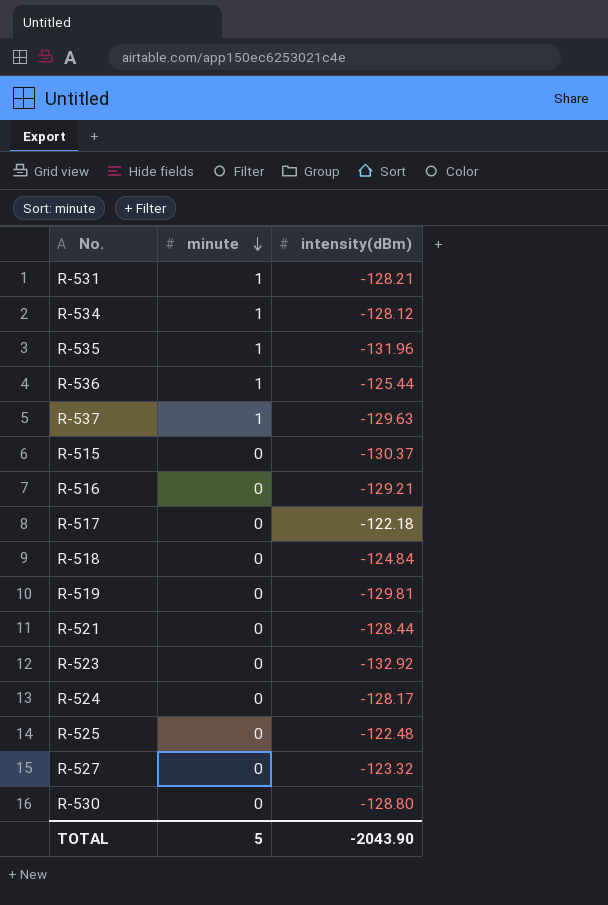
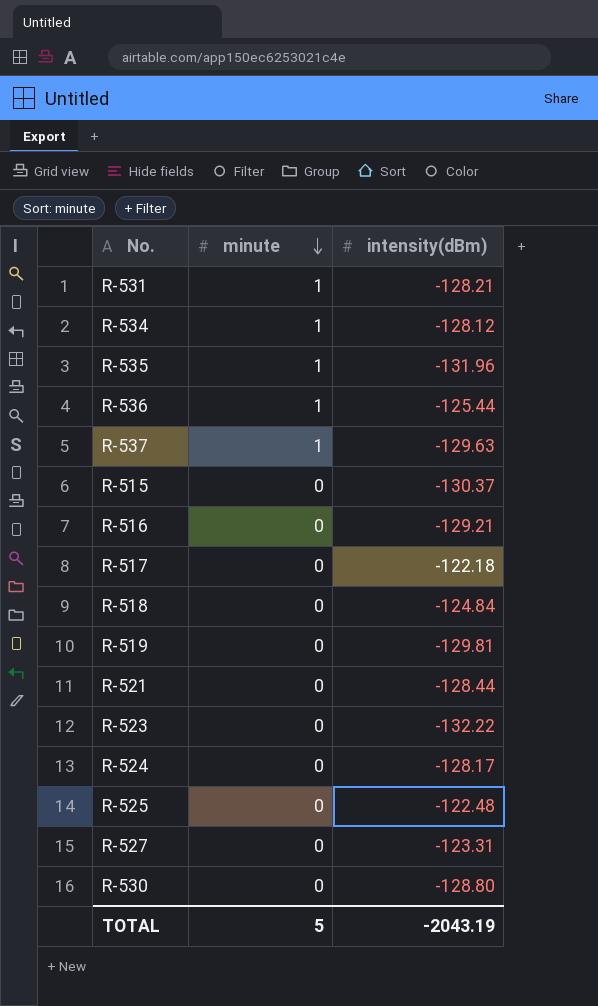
R-523 | intensity(dBm): -132.92 -> -132.22
R-527 | intensity(dBm): -123.32 -> -123.31
TOTAL | intensity(dBm): -2043.90 -> -2043.19

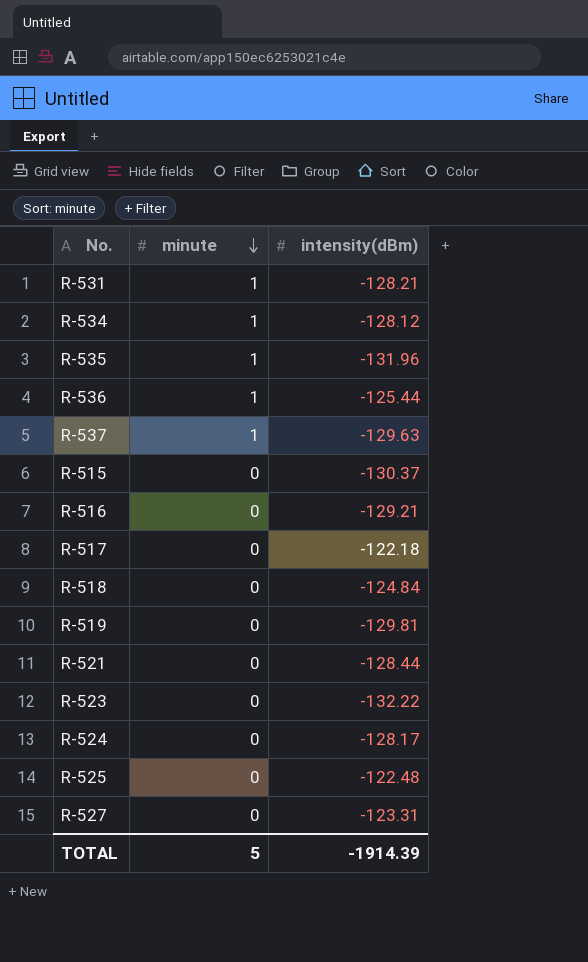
row R-530: 0 | -128.80 -> none
TOTAL | intensity(dBm): -2043.19 -> -1914.39

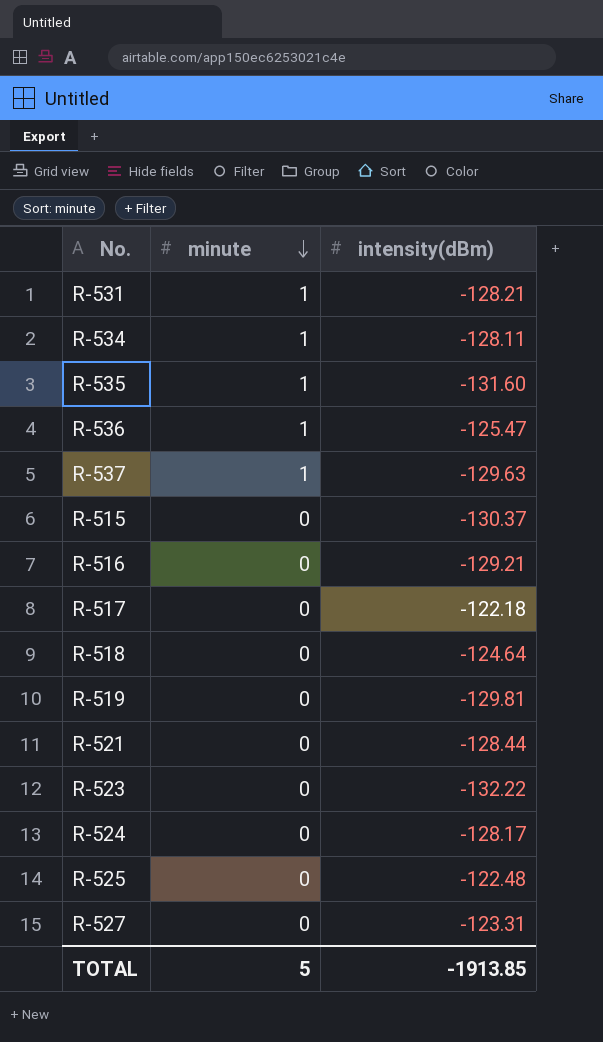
R-534 | intensity(dBm): -128.12 -> -128.11
R-535 | intensity(dBm): -131.96 -> -131.60
R-536 | intensity(dBm): -125.44 -> -125.47
R-518 | intensity(dBm): -124.84 -> -124.64
TOTAL | intensity(dBm): -1914.39 -> -1913.85

